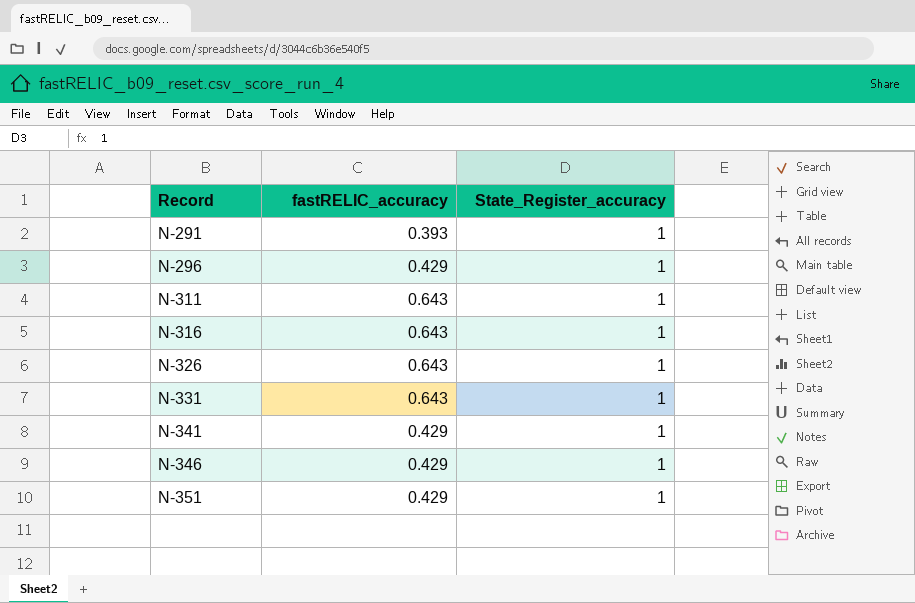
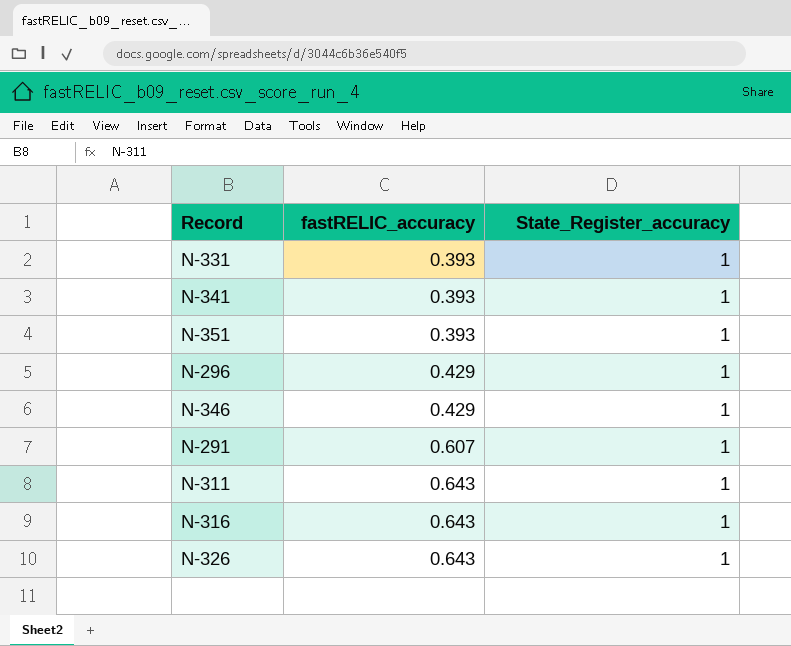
row order: Record ascending -> fastRELIC_accuracy ascending
N-331 | fastRELIC_accuracy: 0.643 -> 0.393
N-341 | fastRELIC_accuracy: 0.429 -> 0.393
N-351 | fastRELIC_accuracy: 0.429 -> 0.393
N-291 | fastRELIC_accuracy: 0.393 -> 0.607

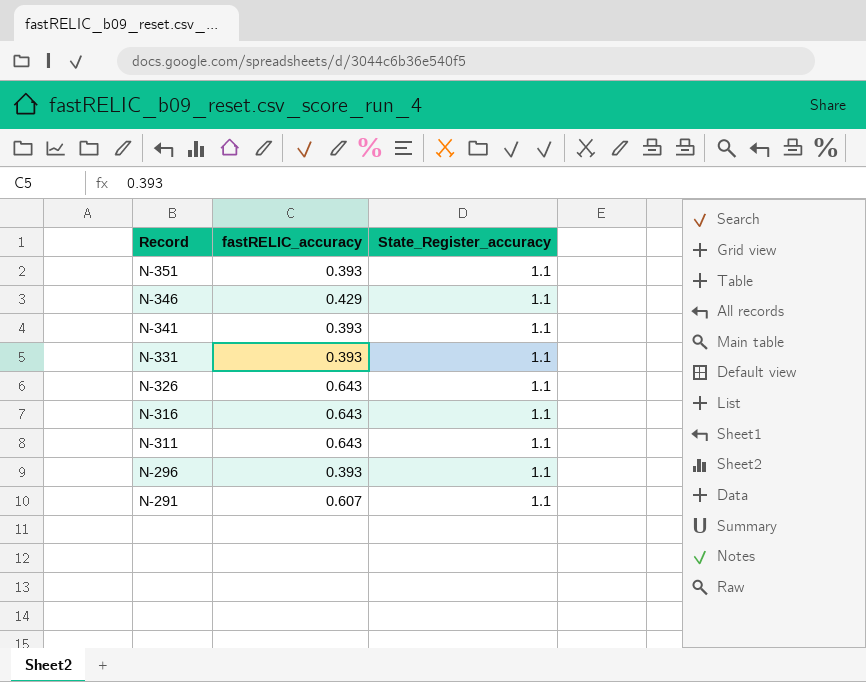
row order: fastRELIC_accuracy ascending -> Record descending
N-351 | State_Register_accuracy: 1 -> 1.1
N-346 | State_Register_accuracy: 1 -> 1.1
N-341 | State_Register_accuracy: 1 -> 1.1
N-331 | State_Register_accuracy: 1 -> 1.1
N-326 | State_Register_accuracy: 1 -> 1.1
N-316 | State_Register_accuracy: 1 -> 1.1
N-311 | State_Register_accuracy: 1 -> 1.1
N-296 | fastRELIC_accuracy: 0.429 -> 0.393
N-296 | State_Register_accuracy: 1 -> 1.1
N-291 | State_Register_accuracy: 1 -> 1.1

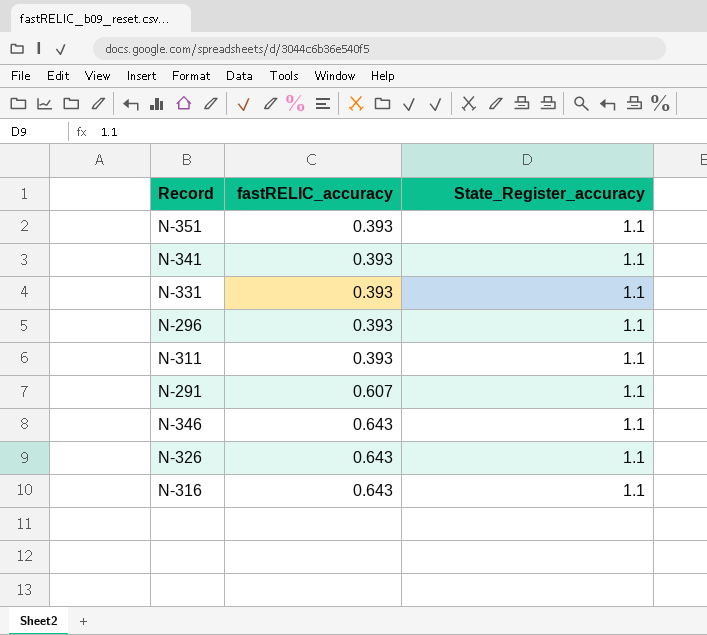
row order: Record descending -> fastRELIC_accuracy ascending
N-311 | fastRELIC_accuracy: 0.643 -> 0.393
N-346 | fastRELIC_accuracy: 0.429 -> 0.643

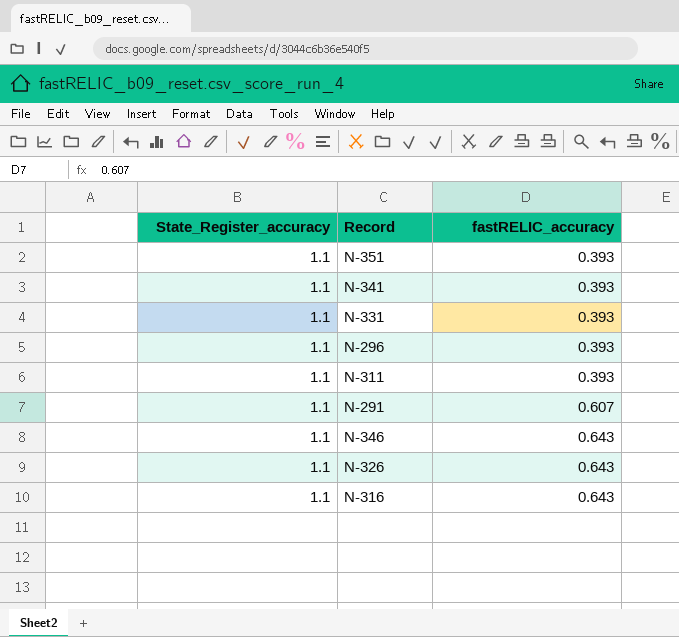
column State_Register_accuracy | position: 3 -> 1

